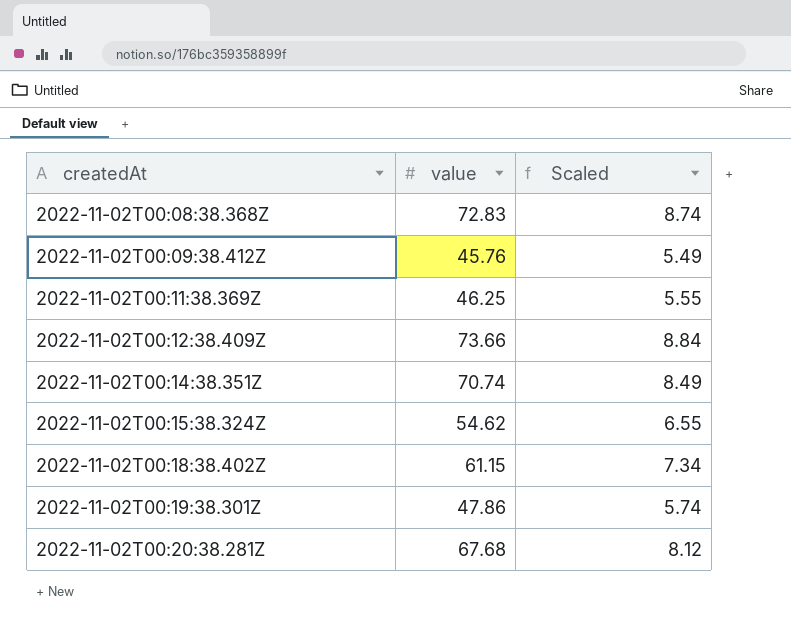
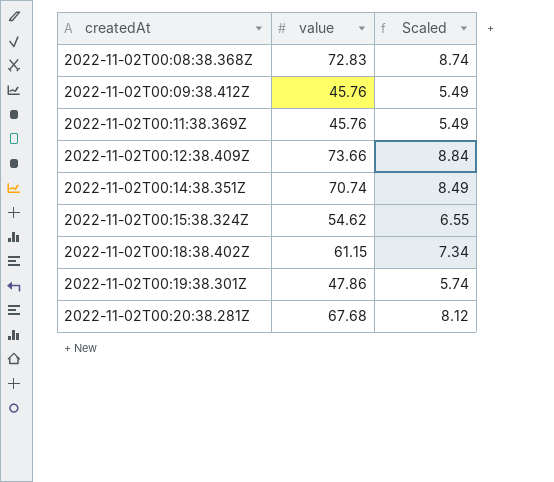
2022-11-02T00:11:38.369Z | value: 46.25 -> 45.76
2022-11-02T00:11:38.369Z | Scaled: 5.55 -> 5.49

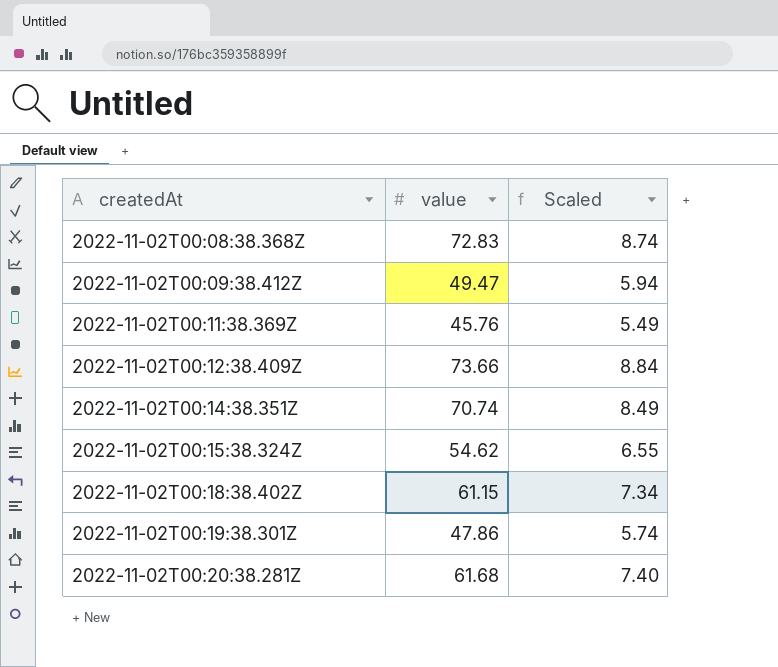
2022-11-02T00:09:38.412Z | value: 45.76 -> 49.47
2022-11-02T00:09:38.412Z | Scaled: 5.49 -> 5.94
2022-11-02T00:20:38.281Z | value: 67.68 -> 61.68
2022-11-02T00:20:38.281Z | Scaled: 8.12 -> 7.40

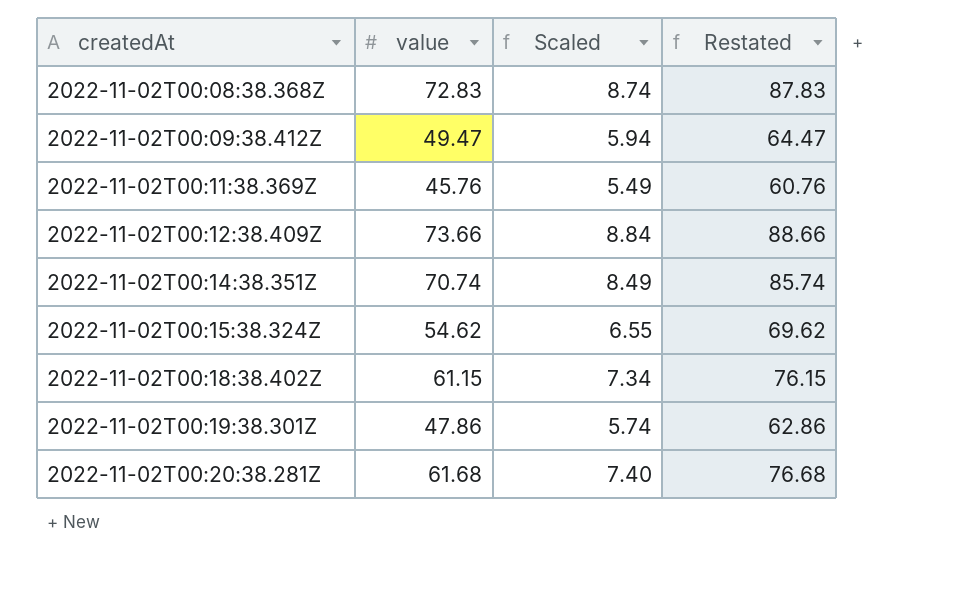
column Restated | formula: none -> [value] + 15

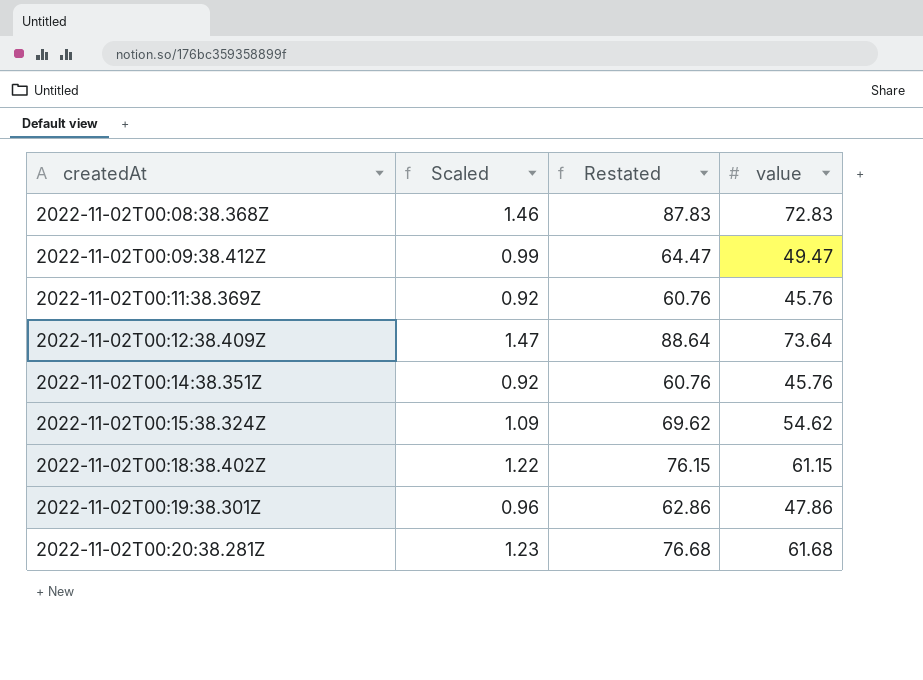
column Scaled | formula: [value] * 0.12 -> [value] * 0.02
column value | position: 2 -> 4
2022-11-02T00:12:38.409Z | Restated: 88.66 -> 88.64
2022-11-02T00:12:38.409Z | value: 73.66 -> 73.64
2022-11-02T00:14:38.351Z | Restated: 85.74 -> 60.76
2022-11-02T00:14:38.351Z | value: 70.74 -> 45.76

